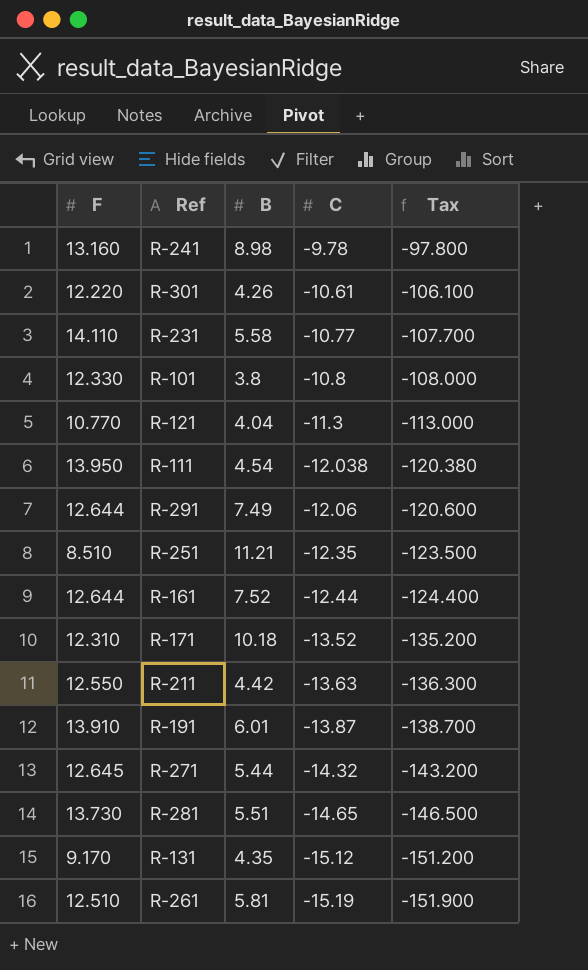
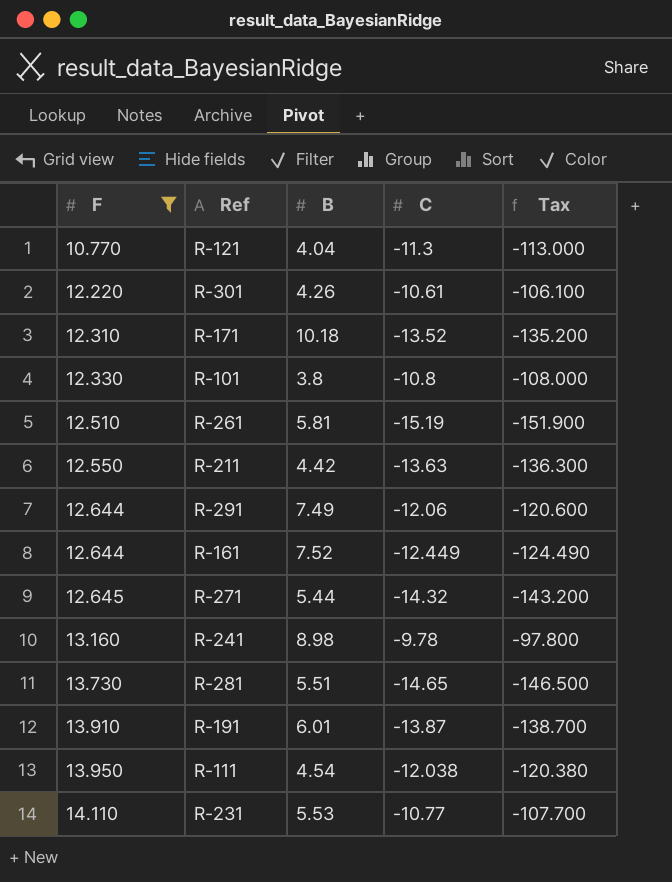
filter: none -> F >= 10.770
row order: C descending -> F ascending
R-161 | C: -12.44 -> -12.449
R-161 | Tax: -124.400 -> -124.490
R-231 | B: 5.58 -> 5.53

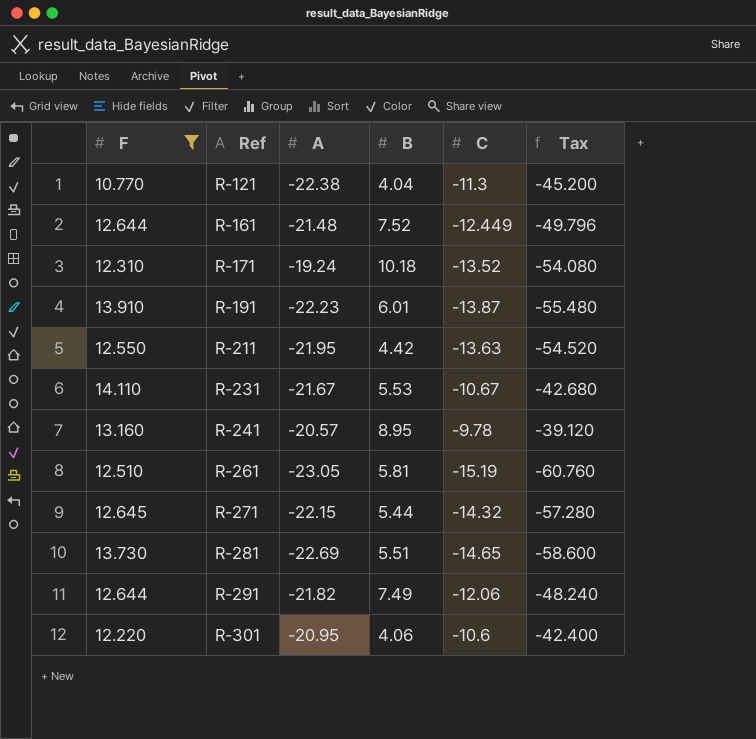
row order: F ascending -> Ref ascending
column A | position: none -> 3
column Tax | formula: [C] * 10 -> [C] * 4
row R-101: 12.330 | 3.8 | -10.8 | -108.000 -> none
row R-111: 13.950 | 4.54 | -12.038 | -120.380 -> none
R-231 | C: -10.77 -> -10.67
R-241 | B: 8.98 -> 8.95
R-301 | B: 4.26 -> 4.06
R-301 | C: -10.61 -> -10.6

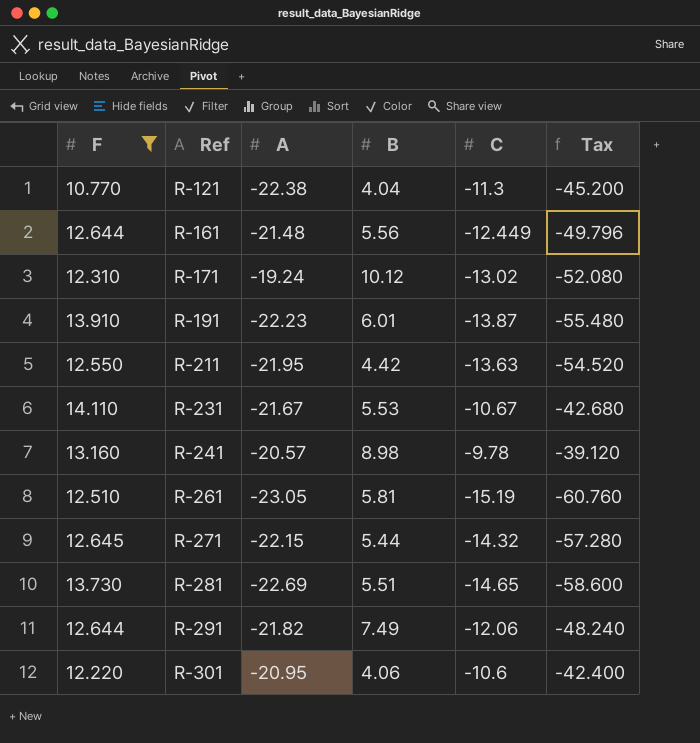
R-161 | B: 7.52 -> 5.56
R-171 | B: 10.18 -> 10.12
R-171 | C: -13.52 -> -13.02
R-171 | Tax: -54.080 -> -52.080
R-241 | B: 8.95 -> 8.98

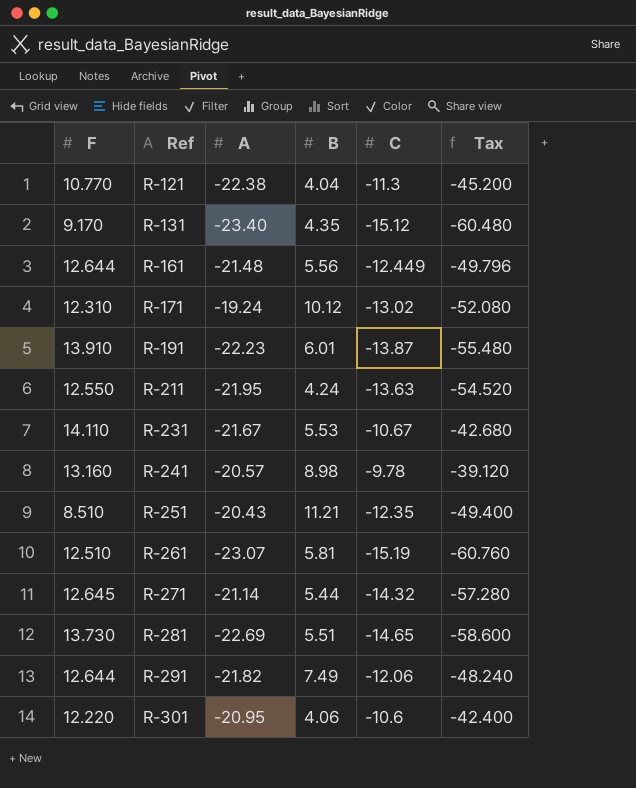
filter: F >= 10.770 -> none
R-211 | B: 4.42 -> 4.24
R-261 | A: -23.05 -> -23.07
R-271 | A: -22.15 -> -21.14

